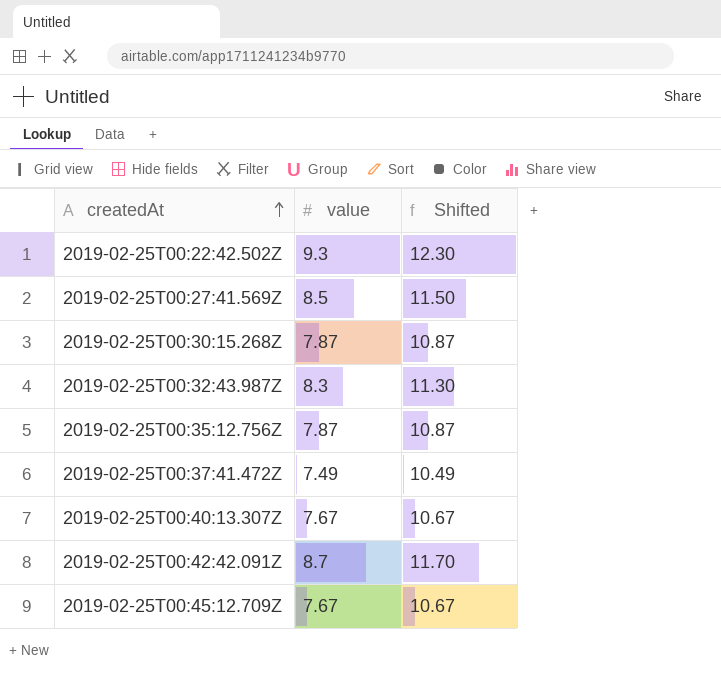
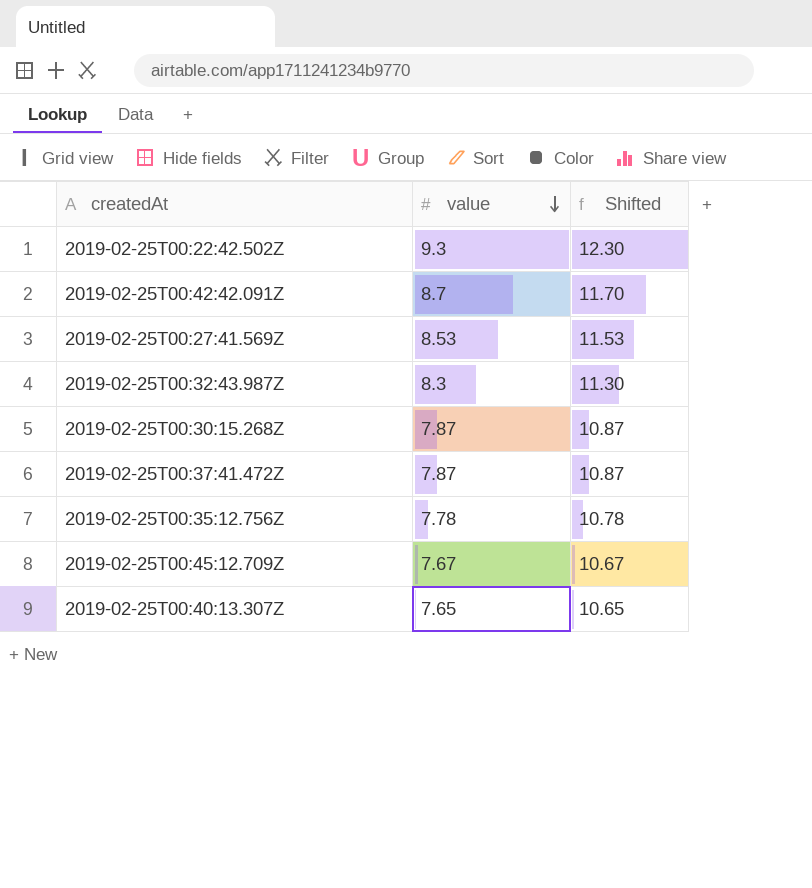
row order: createdAt ascending -> value descending
2019-02-25T00:27:41.569Z | value: 8.5 -> 8.53
2019-02-25T00:27:41.569Z | Shifted: 11.50 -> 11.53
2019-02-25T00:37:41.472Z | value: 7.49 -> 7.87
2019-02-25T00:37:41.472Z | Shifted: 10.49 -> 10.87
2019-02-25T00:35:12.756Z | value: 7.87 -> 7.78
2019-02-25T00:35:12.756Z | Shifted: 10.87 -> 10.78
2019-02-25T00:40:13.307Z | value: 7.67 -> 7.65
2019-02-25T00:40:13.307Z | Shifted: 10.67 -> 10.65

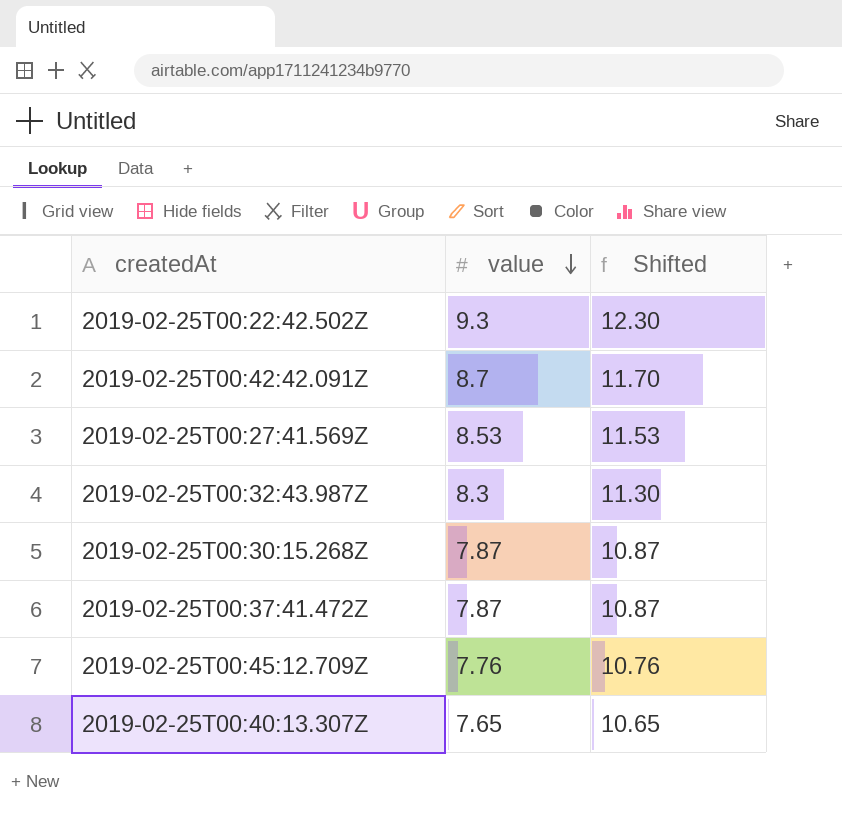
row 2019-02-25T00:35:12.756Z: 7.78 | 10.78 -> none
2019-02-25T00:45:12.709Z | value: 7.67 -> 7.76
2019-02-25T00:45:12.709Z | Shifted: 10.67 -> 10.76

